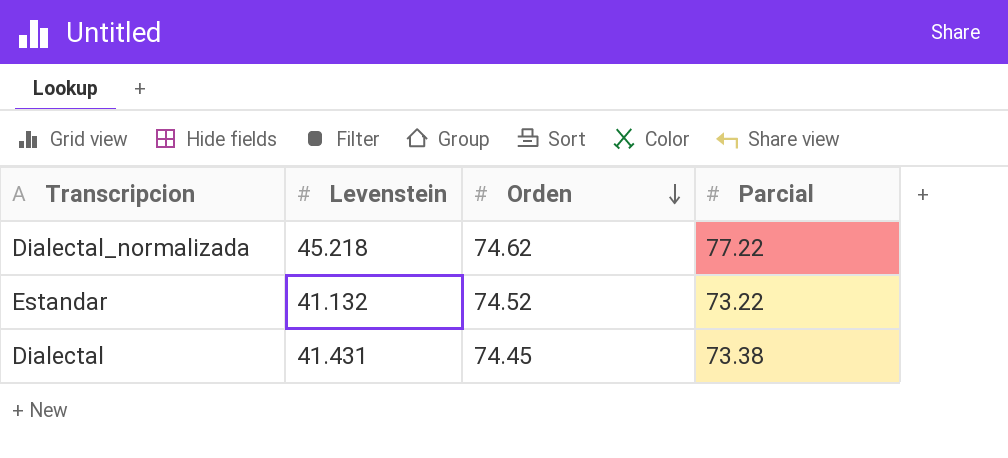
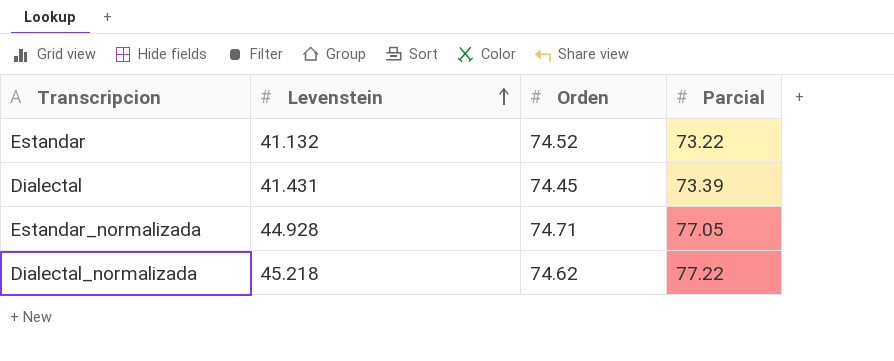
row order: Orden descending -> Levenstein ascending
Dialectal | Parcial: 73.38 -> 73.39
row Estandar_normalizada: none -> 44.928 | 74.71 | 77.05

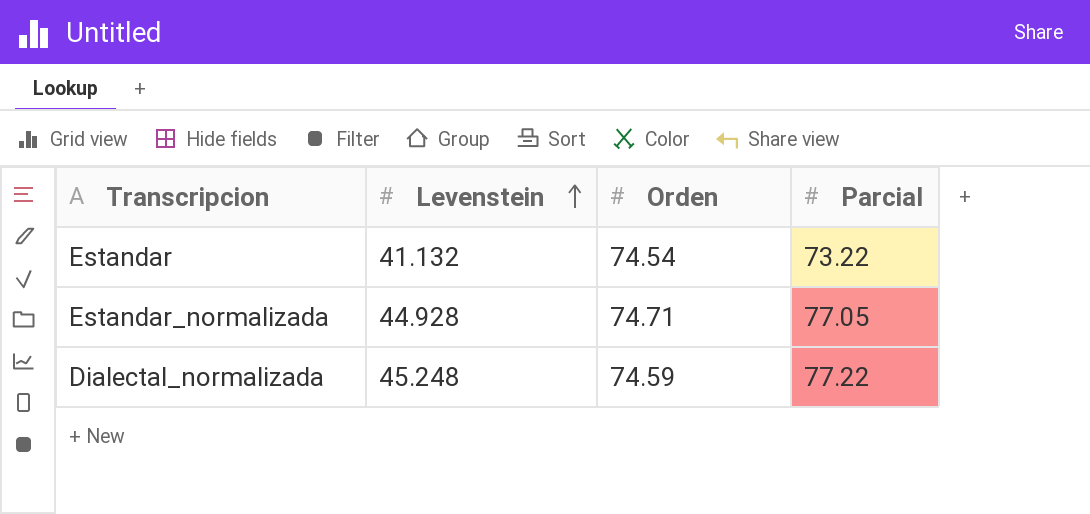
row Dialectal: 41.431 | 74.45 | 73.39 -> none
Estandar | Orden: 74.52 -> 74.54
Dialectal_normalizada | Levenstein: 45.218 -> 45.248
Dialectal_normalizada | Orden: 74.62 -> 74.59

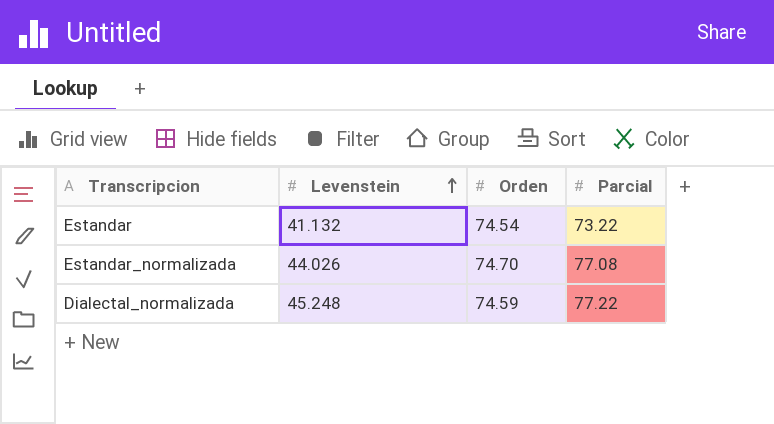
Estandar_normalizada | Levenstein: 44.928 -> 44.026
Estandar_normalizada | Orden: 74.71 -> 74.70
Estandar_normalizada | Parcial: 77.05 -> 77.08

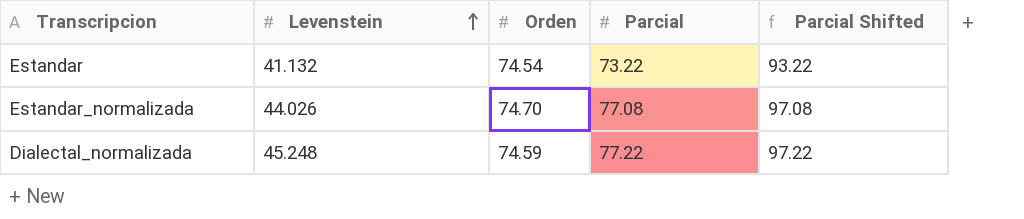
column Parcial Shifted | formula: none -> [Parcial] + 20

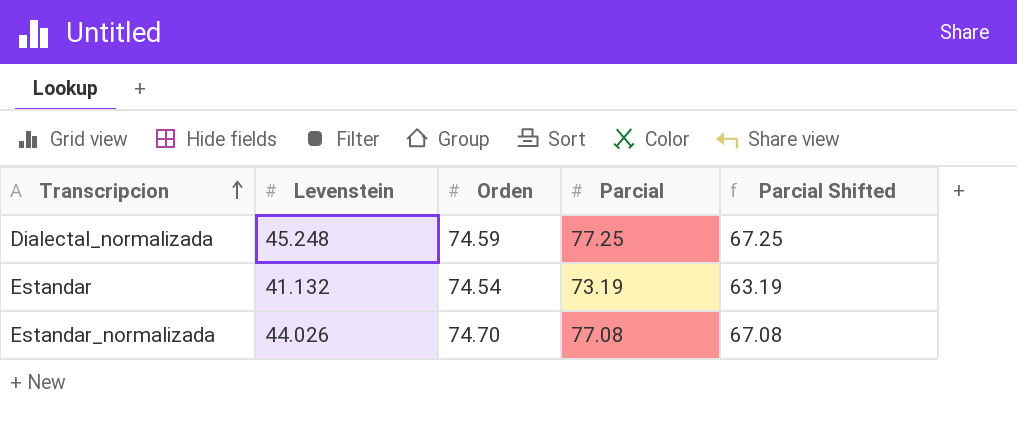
row order: Levenstein ascending -> Transcripcion ascending
column Parcial Shifted | formula: [Parcial] + 20 -> [Parcial] - 10
Dialectal_normalizada | Parcial: 77.22 -> 77.25
Estandar | Parcial: 73.22 -> 73.19

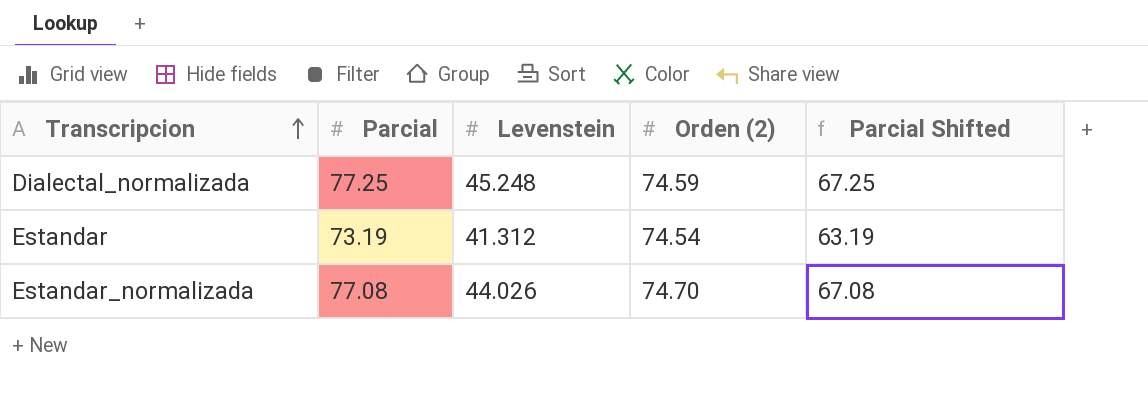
column Parcial | position: 4 -> 2
column name: Orden -> Orden (2)
Estandar | Levenstein: 41.132 -> 41.312

